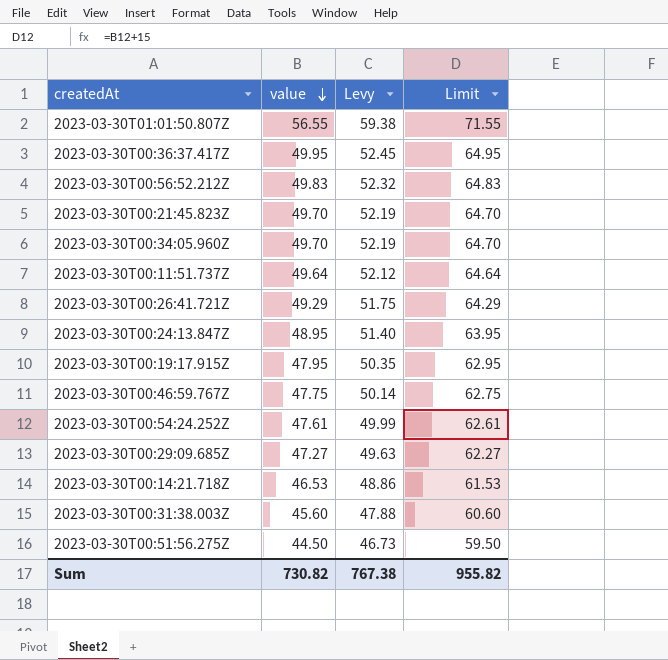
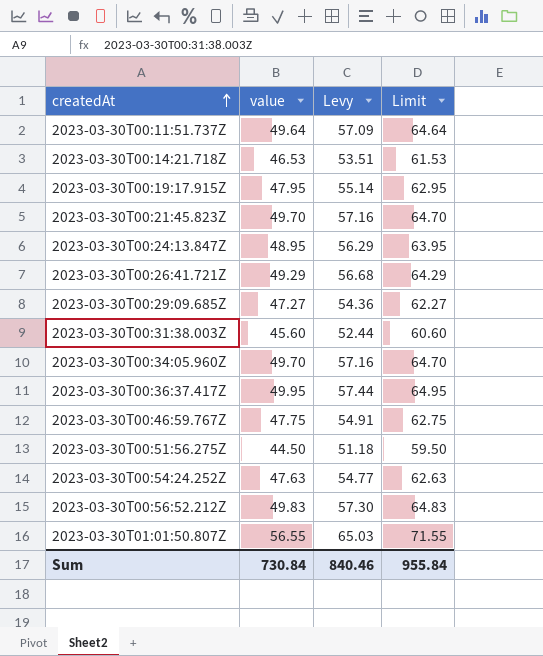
row order: value descending -> createdAt ascending
column Levy | formula: [value] * 1.05 -> [value] * 1.15
2023-03-30T00:54:24.252Z | value: 47.61 -> 47.63
2023-03-30T00:54:24.252Z | Limit: 62.61 -> 62.63
Sum | value: 730.82 -> 730.84
Sum | Levy: 767.38 -> 840.46
Sum | Limit: 955.82 -> 955.84

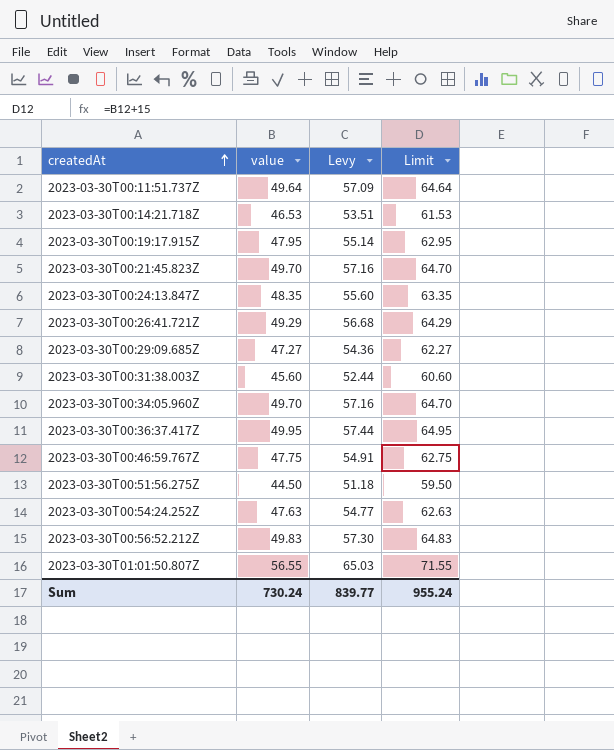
2023-03-30T00:24:13.847Z | value: 48.95 -> 48.35
2023-03-30T00:24:13.847Z | Levy: 56.29 -> 55.60
2023-03-30T00:24:13.847Z | Limit: 63.95 -> 63.35
Sum | value: 730.84 -> 730.24
Sum | Levy: 840.46 -> 839.77
Sum | Limit: 955.84 -> 955.24

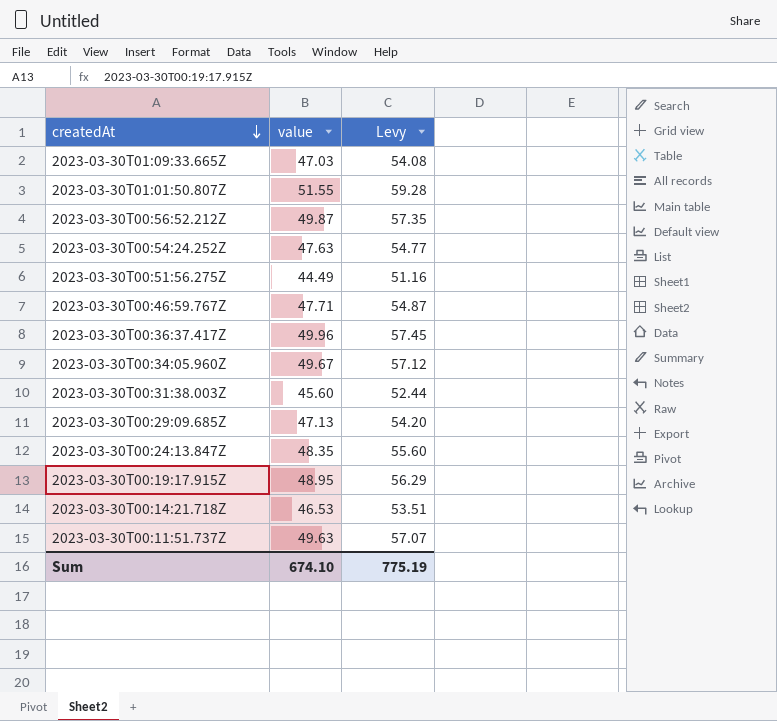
row order: createdAt ascending -> createdAt descending
column Limit | formula: [value] + 15 -> none
row 2023-03-30T00:21:45.823Z: 49.70 | 57.16 | 64.70 -> none
row 2023-03-30T00:26:41.721Z: 49.29 | 56.68 | 64.29 -> none
row 2023-03-30T01:09:33.665Z: none -> 47.03 | 54.08
2023-03-30T01:01:50.807Z | value: 56.55 -> 51.55
2023-03-30T01:01:50.807Z | Levy: 65.03 -> 59.28
2023-03-30T00:56:52.212Z | value: 49.83 -> 49.87
2023-03-30T00:56:52.212Z | Levy: 57.30 -> 57.35
2023-03-30T00:51:56.275Z | value: 44.50 -> 44.49
2023-03-30T00:51:56.275Z | Levy: 51.18 -> 51.16
2023-03-30T00:46:59.767Z | value: 47.75 -> 47.71
2023-03-30T00:46:59.767Z | Levy: 54.91 -> 54.87
2023-03-30T00:36:37.417Z | value: 49.95 -> 49.96
2023-03-30T00:36:37.417Z | Levy: 57.44 -> 57.45
2023-03-30T00:34:05.960Z | value: 49.70 -> 49.67
2023-03-30T00:34:05.960Z | Levy: 57.16 -> 57.12
2023-03-30T00:29:09.685Z | value: 47.27 -> 47.13
2023-03-30T00:29:09.685Z | Levy: 54.36 -> 54.20
2023-03-30T00:19:17.915Z | value: 47.95 -> 48.95
2023-03-30T00:19:17.915Z | Levy: 55.14 -> 56.29
2023-03-30T00:11:51.737Z | value: 49.64 -> 49.63
2023-03-30T00:11:51.737Z | Levy: 57.09 -> 57.07
Sum | value: 730.24 -> 674.10
Sum | Levy: 839.77 -> 775.19

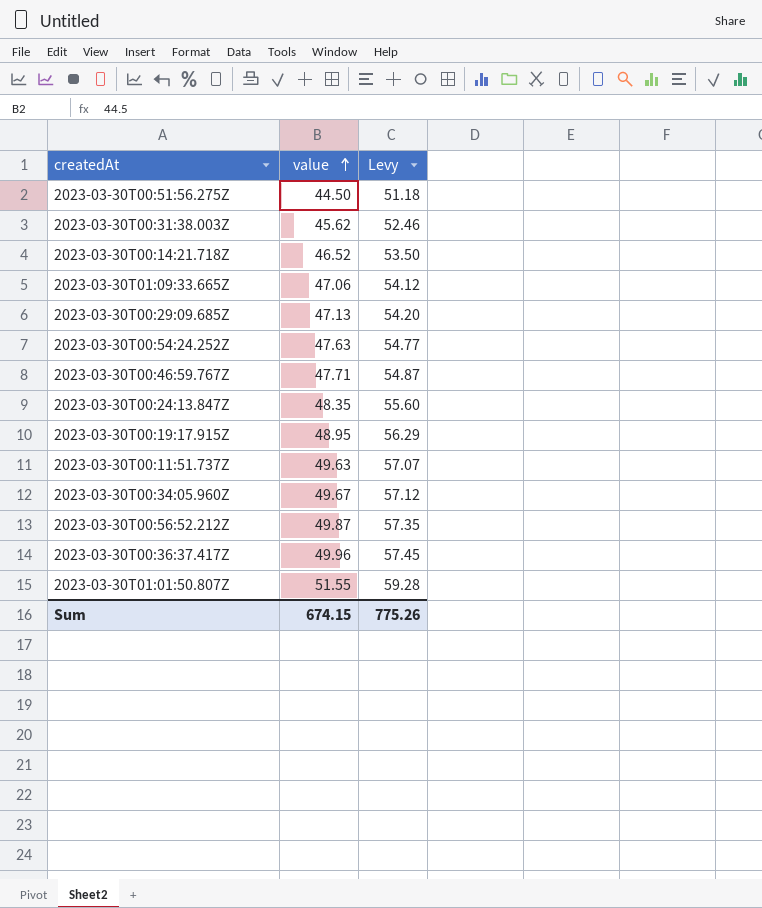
row order: createdAt descending -> value ascending
2023-03-30T00:51:56.275Z | value: 44.49 -> 44.50
2023-03-30T00:51:56.275Z | Levy: 51.16 -> 51.18
2023-03-30T00:31:38.003Z | value: 45.60 -> 45.62
2023-03-30T00:31:38.003Z | Levy: 52.44 -> 52.46
2023-03-30T00:14:21.718Z | value: 46.53 -> 46.52
2023-03-30T00:14:21.718Z | Levy: 53.51 -> 53.50
2023-03-30T01:09:33.665Z | value: 47.03 -> 47.06
2023-03-30T01:09:33.665Z | Levy: 54.08 -> 54.12
Sum | value: 674.10 -> 674.15
Sum | Levy: 775.19 -> 775.26

